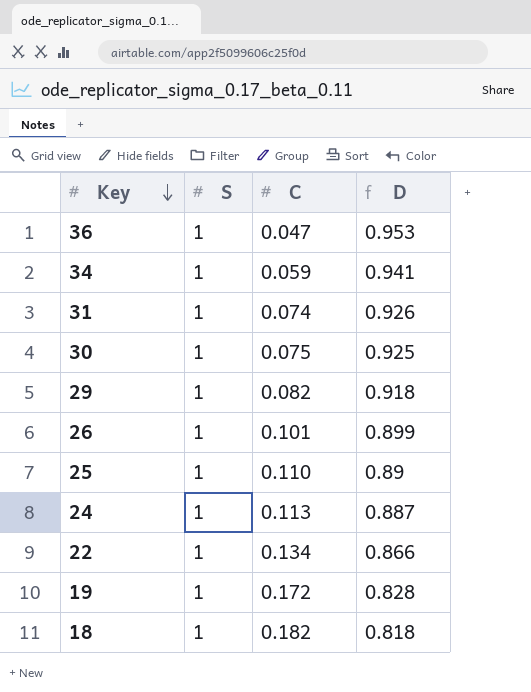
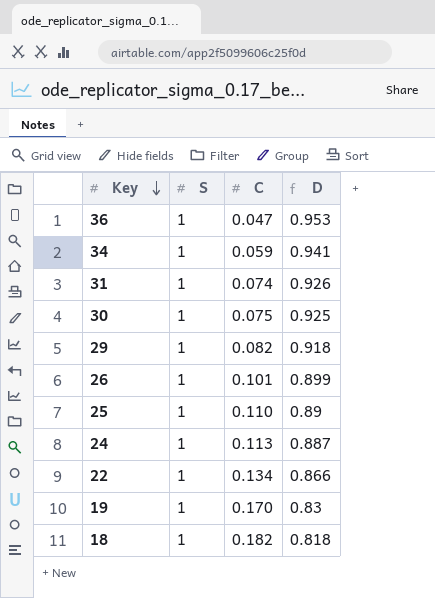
19 | C: 0.172 -> 0.170
19 | D: 0.828 -> 0.83

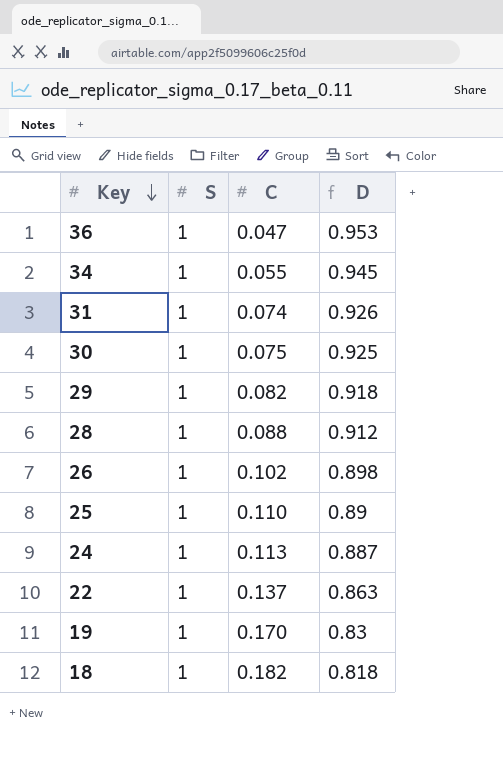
34 | C: 0.059 -> 0.055
34 | D: 0.941 -> 0.945
row 28: none -> 1 | 0.088 | 0.912
26 | C: 0.101 -> 0.102
26 | D: 0.899 -> 0.898
22 | C: 0.134 -> 0.137
22 | D: 0.866 -> 0.863

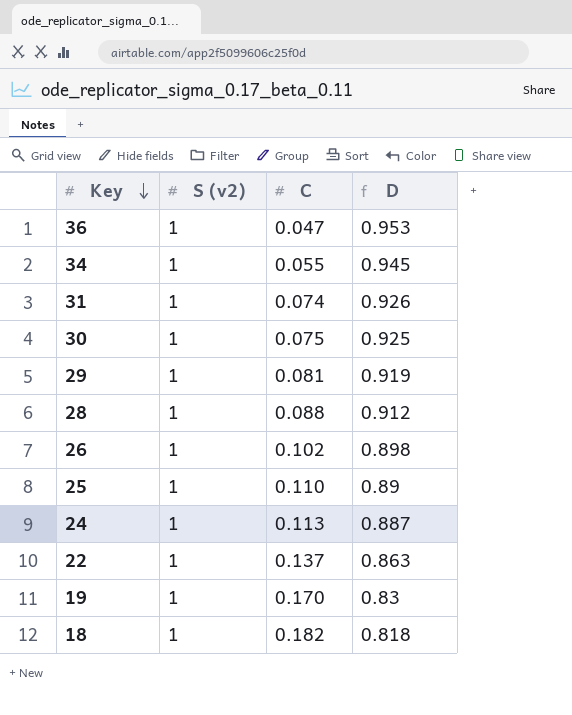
column name: S -> S (v2)
29 | C: 0.082 -> 0.081
29 | D: 0.918 -> 0.919

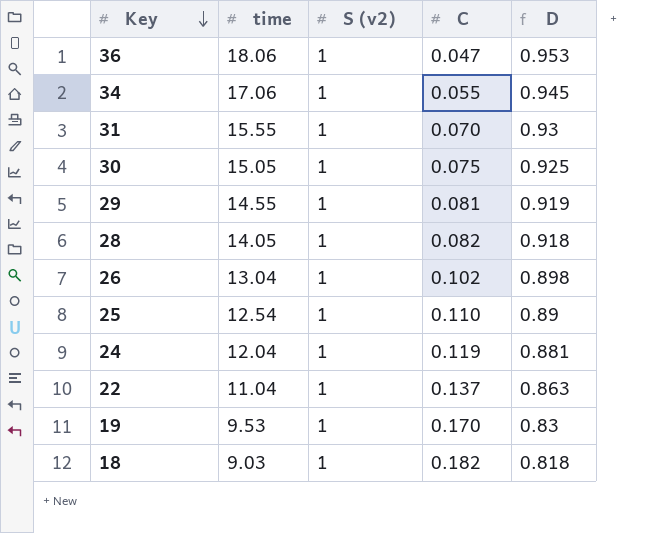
column time | position: none -> 2
31 | C: 0.074 -> 0.070
31 | D: 0.926 -> 0.93
28 | C: 0.088 -> 0.082
28 | D: 0.912 -> 0.918
24 | C: 0.113 -> 0.119
24 | D: 0.887 -> 0.881

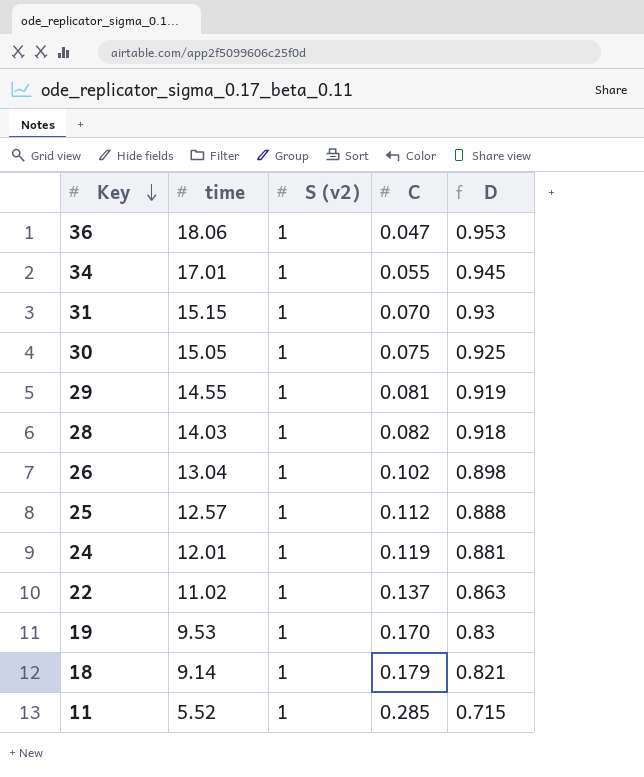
34 | time: 17.06 -> 17.01
31 | time: 15.55 -> 15.15
28 | time: 14.05 -> 14.03
25 | time: 12.54 -> 12.57
25 | C: 0.110 -> 0.112
25 | D: 0.89 -> 0.888
24 | time: 12.04 -> 12.01
22 | time: 11.04 -> 11.02
18 | time: 9.03 -> 9.14
18 | C: 0.182 -> 0.179
18 | D: 0.818 -> 0.821
row 11: none -> 5.52 | 1 | 0.285 | 0.715

